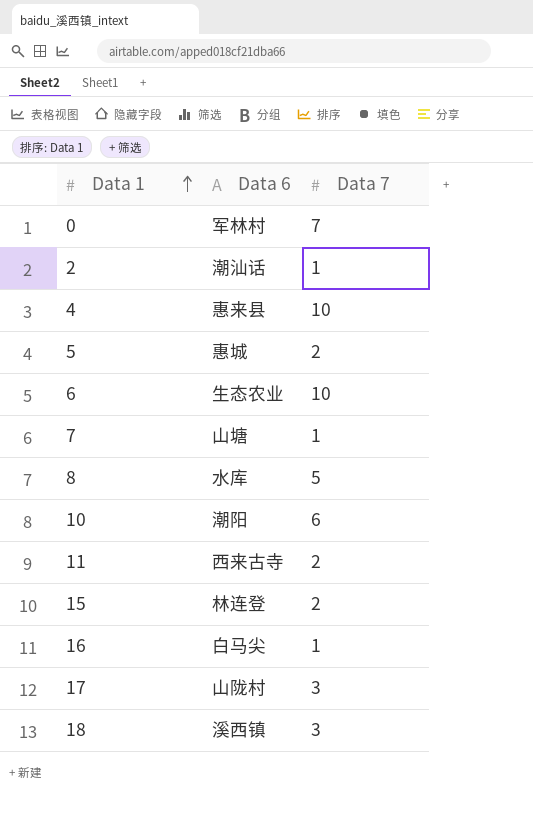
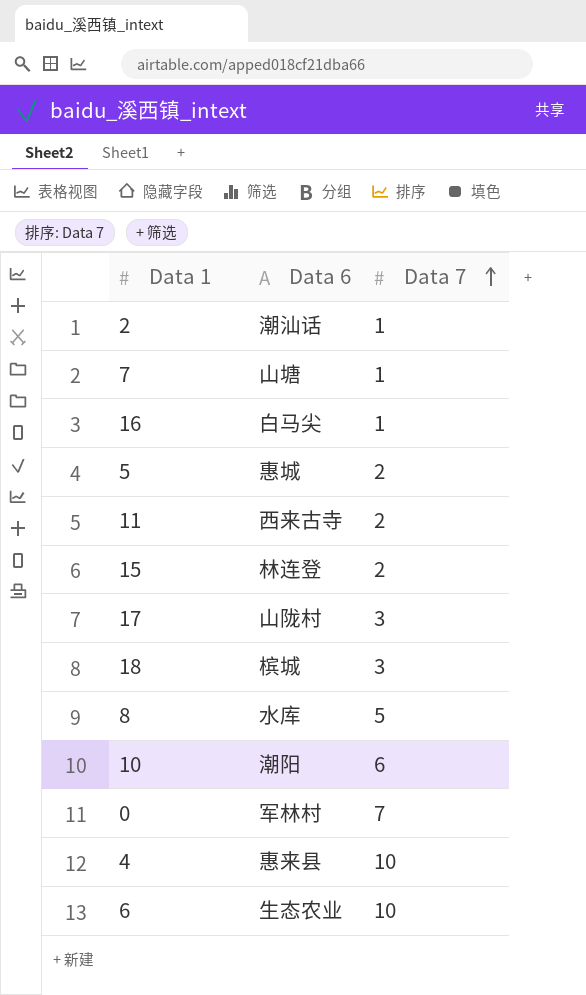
row order: Data 1 ascending -> Data 7 ascending
18 | Data 6: 溪西镇 -> 槟城

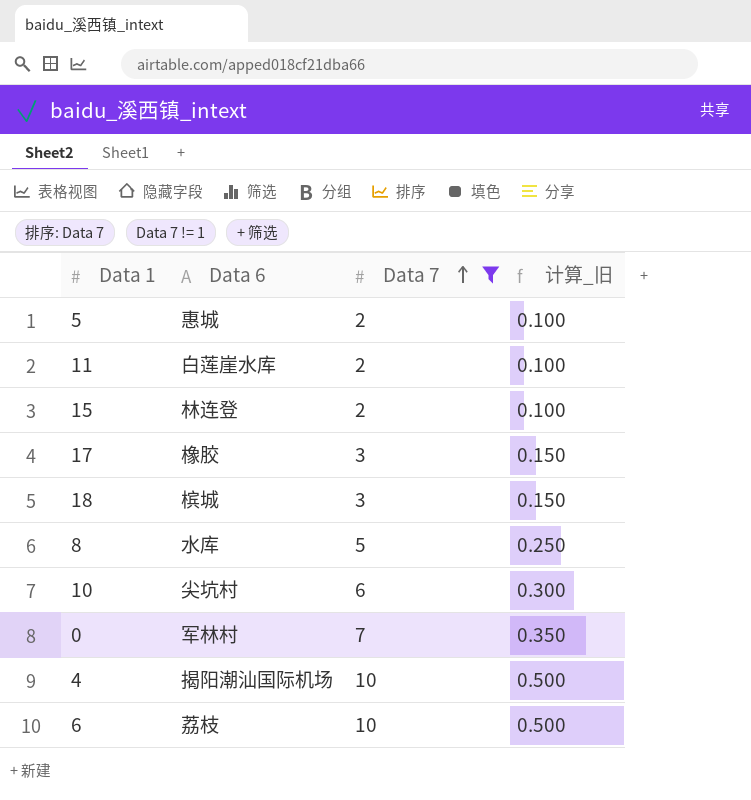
filter: none -> Data 7 != 1
column 计算_旧 | formula: none -> [Data 7] * 0.05
11 | Data 6: 西来古寺 -> 白莲崖水库
17 | Data 6: 山陇村 -> 橡胶
10 | Data 6: 潮阳 -> 尖坑村
4 | Data 6: 惠来县 -> 揭阳潮汕国际机场
6 | Data 6: 生态农业 -> 荔枝

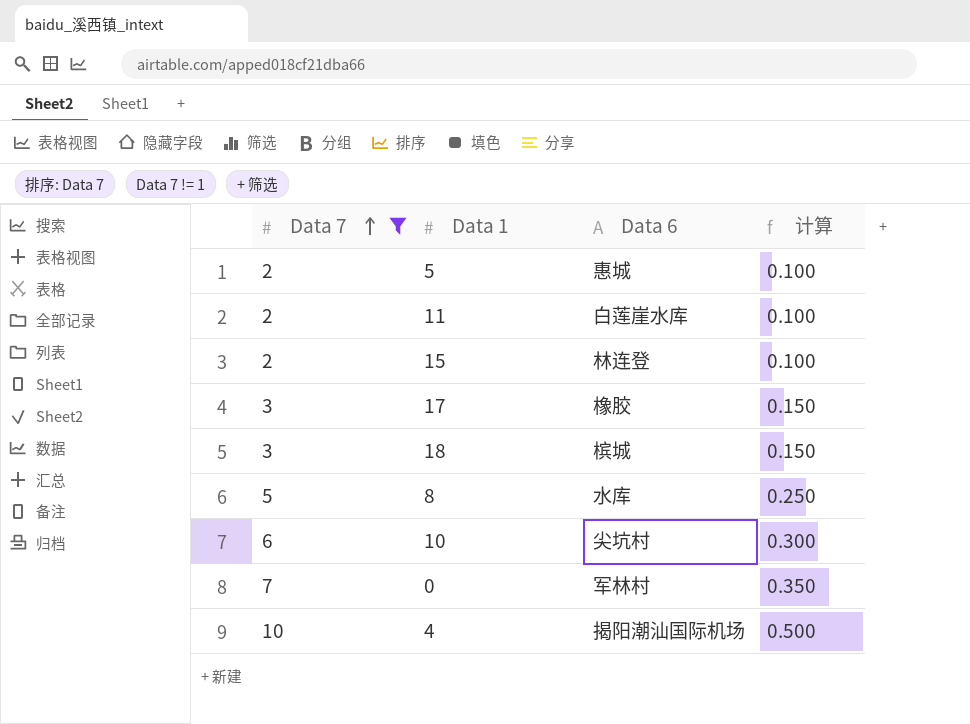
column Data 7 | position: 3 -> 1
column name: 计算_旧 -> 计算
row 6: 荔枝 | 10 | 0.500 -> none

